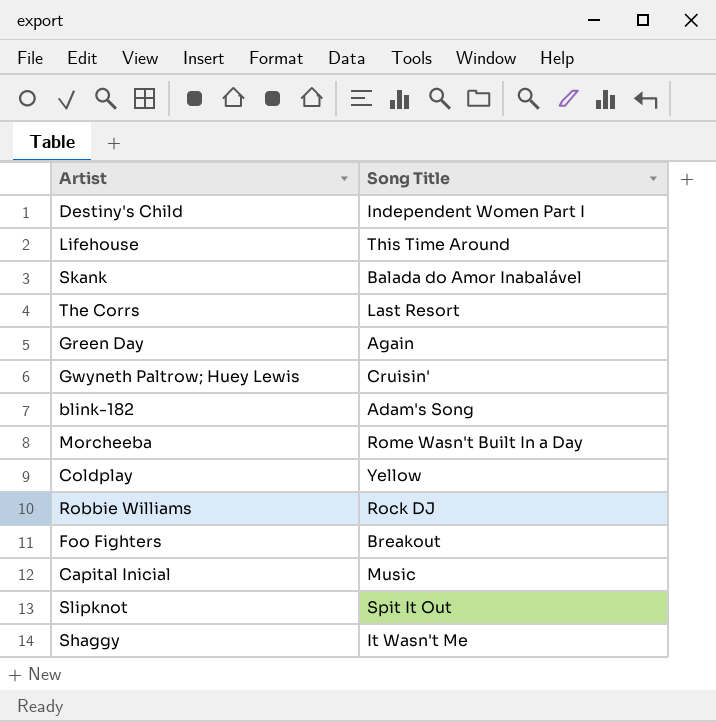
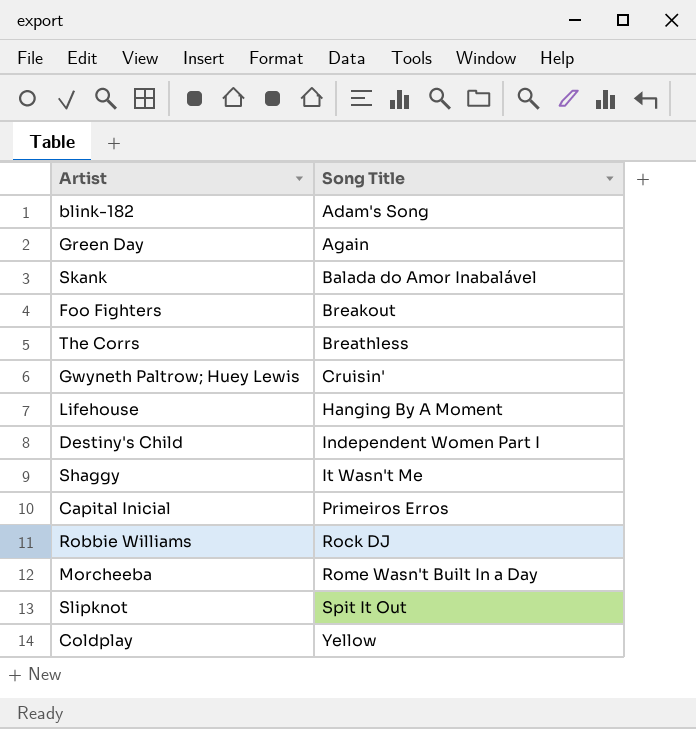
row order: none -> Song Title ascending
The Corrs | Song Title: Last Resort -> Breathless
Lifehouse | Song Title: This Time Around -> Hanging By A Moment
Capital Inicial | Song Title: Music -> Primeiros Erros

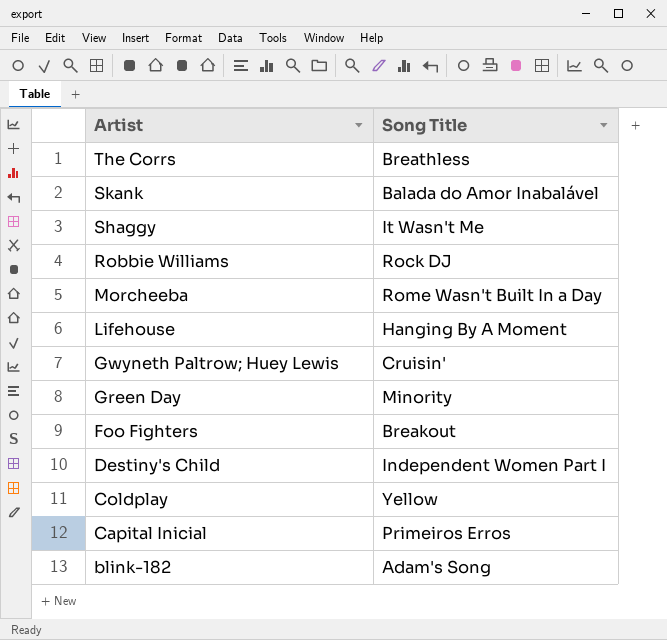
row order: Song Title ascending -> Artist descending
row Slipknot: Spit It Out -> none
Green Day | Song Title: Again -> Minority

